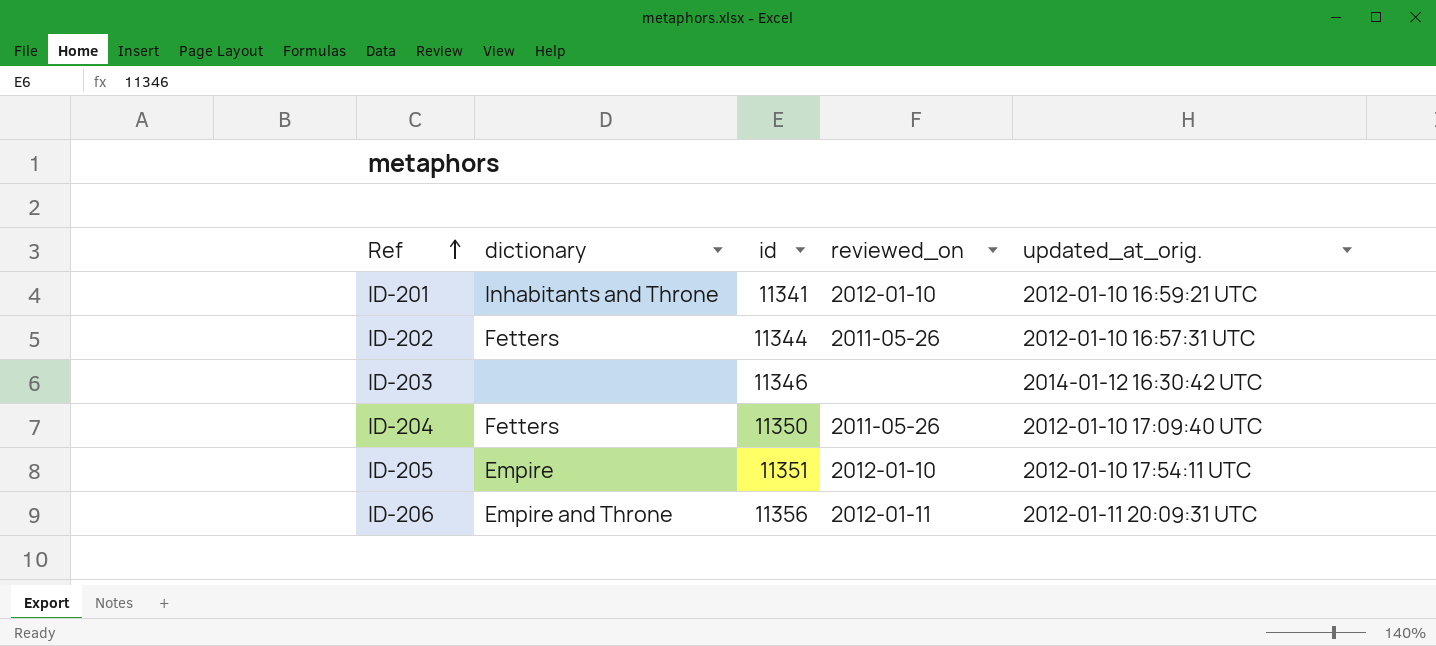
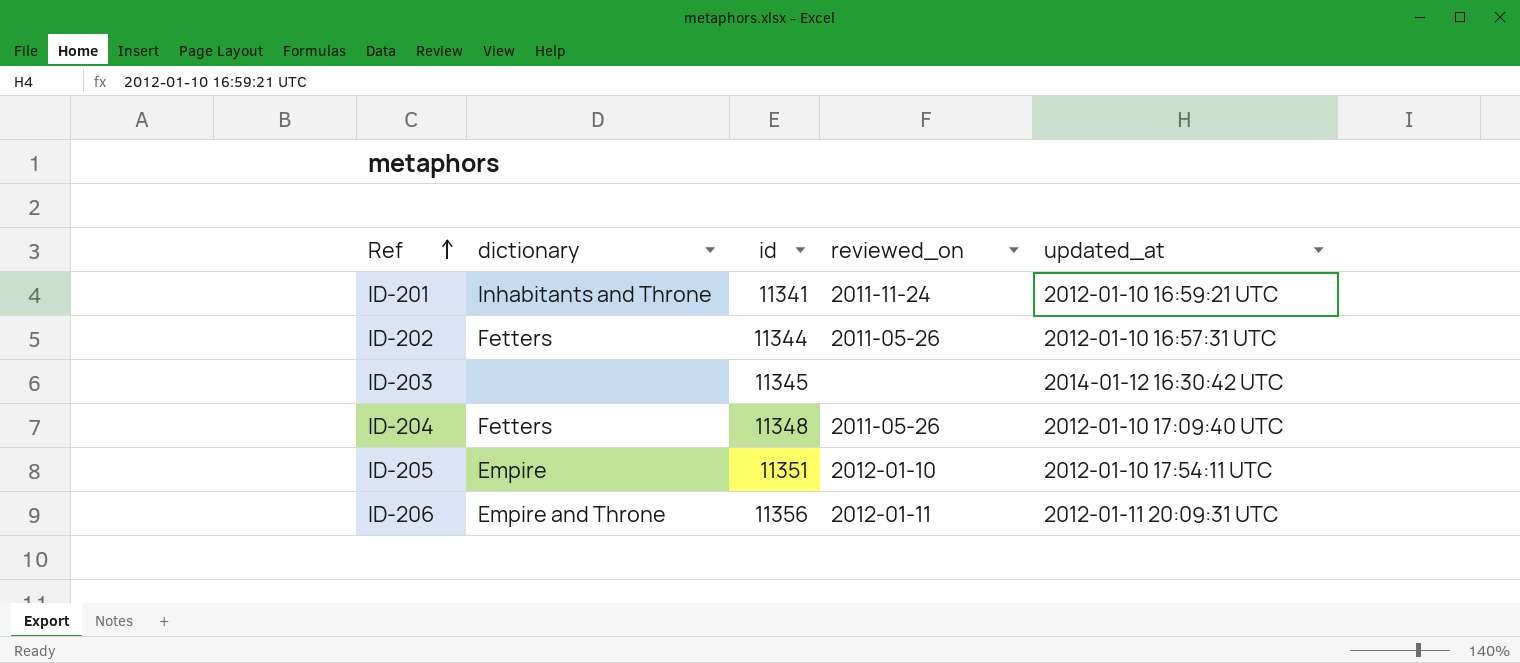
column name: updated_at_orig. -> updated_at
ID-201 | reviewed_on: 2012-01-10 -> 2011-11-24
ID-203 | id: 11346 -> 11345
ID-204 | id: 11350 -> 11348

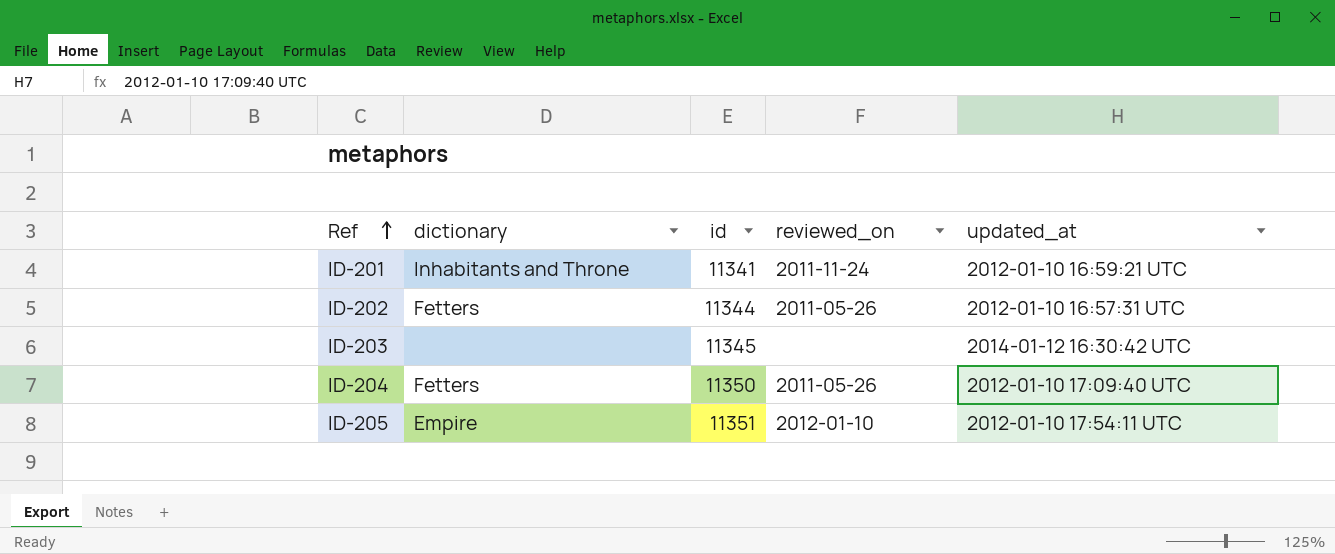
row ID-206: Empire and Throne | 11356 | 2012-01-11 | 2012-01-11 20:09:31 UTC -> none
ID-204 | id: 11348 -> 11350

